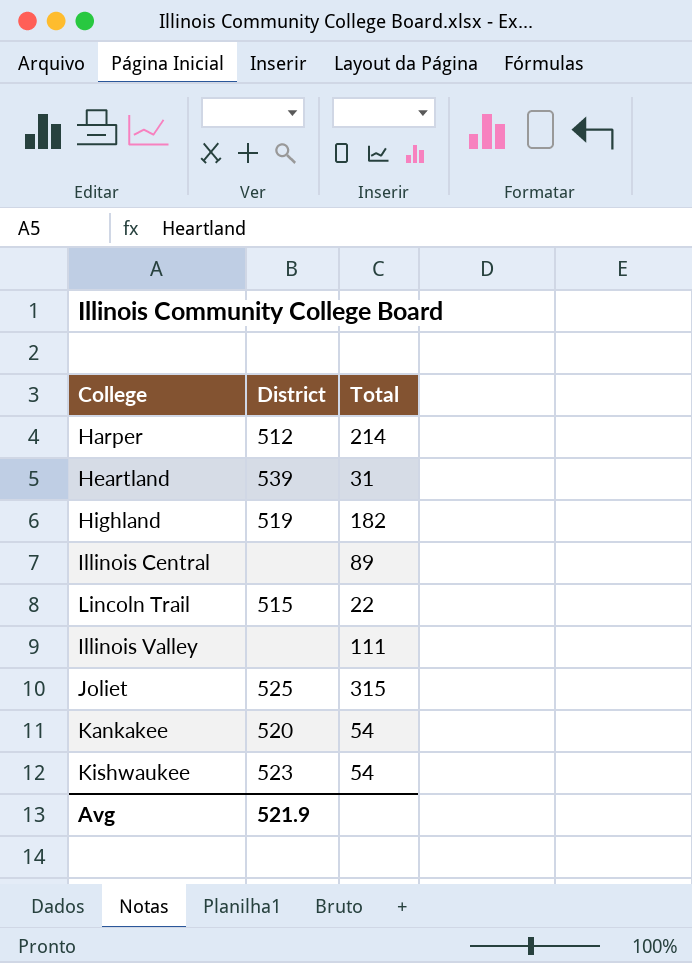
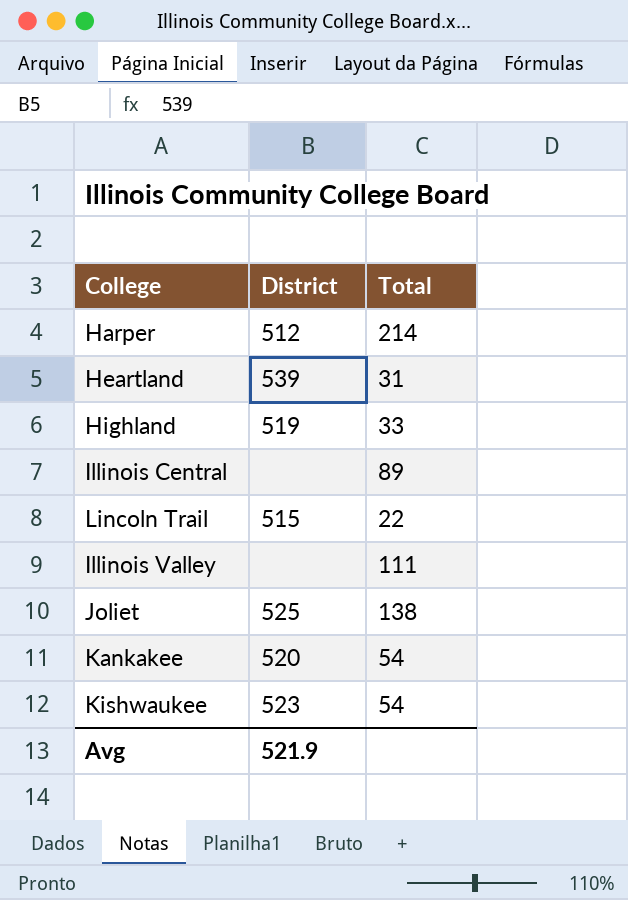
Highland | Total: 182 -> 33
Joliet | Total: 315 -> 138

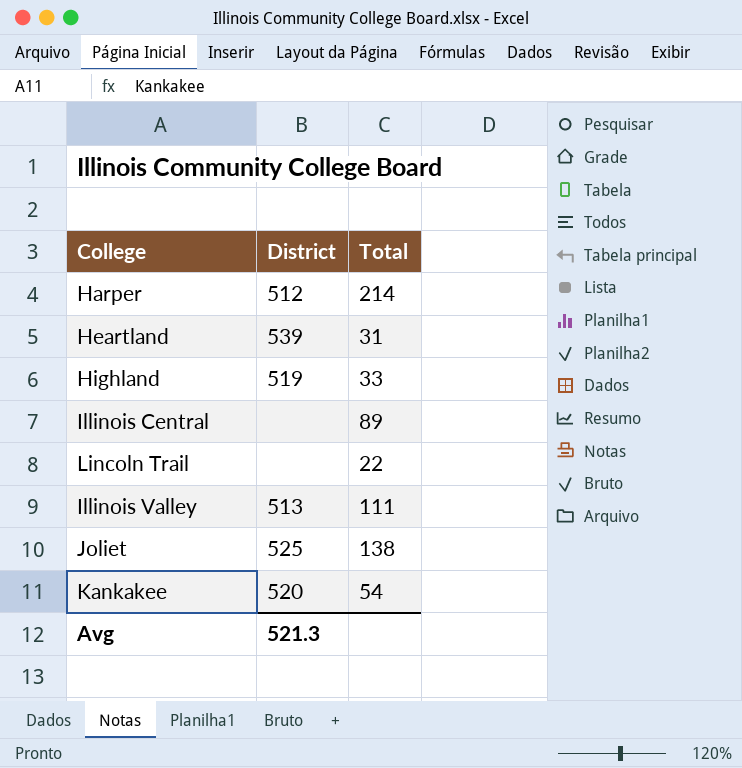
row Kishwaukee: 523 | 54 -> none
Lincoln Trail | District: 515 -> none
Illinois Valley | District: none -> 513
Avg | District: 521.9 -> 521.3

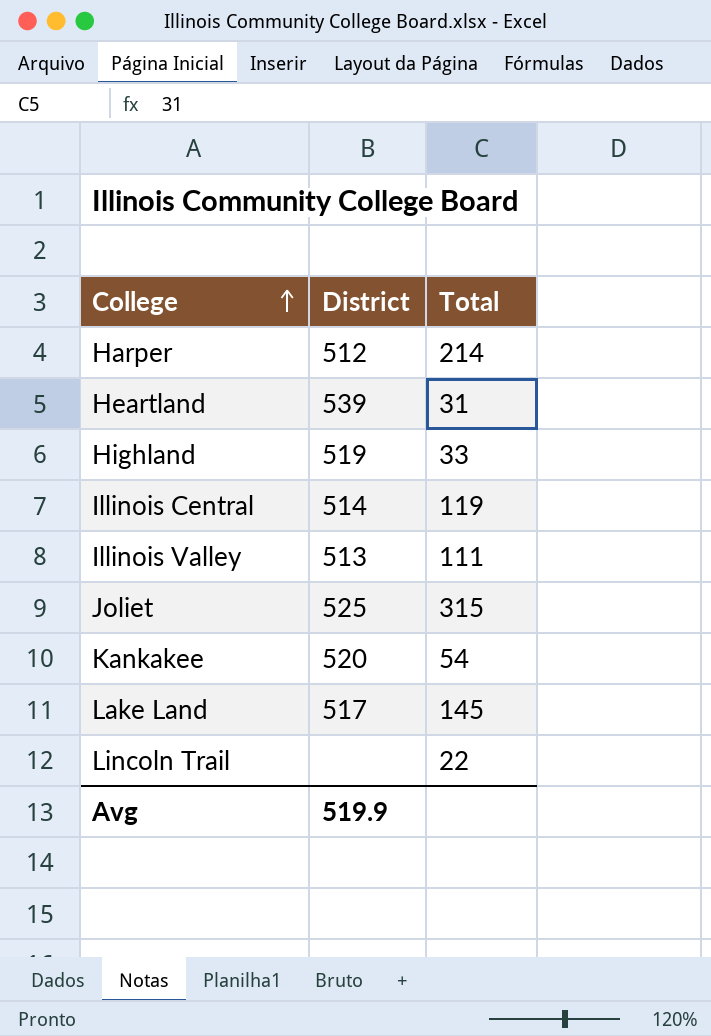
row order: none -> College ascending
Illinois Central | District: none -> 514
Illinois Central | Total: 89 -> 119
Joliet | Total: 138 -> 315
row Lake Land: none -> 517 | 145
Avg | District: 521.3 -> 519.9

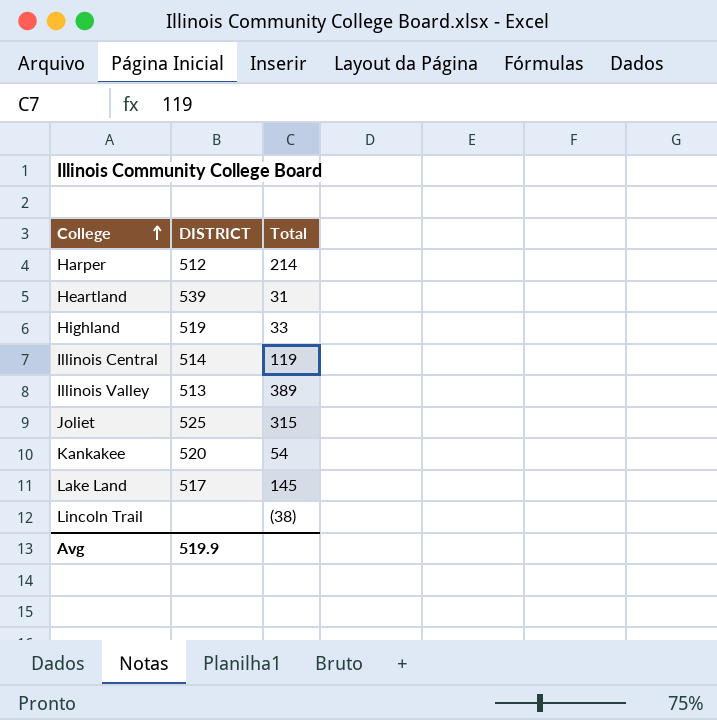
column name: District -> DISTRICT
Illinois Valley | Total: 111 -> 389
Lincoln Trail | Total: 22 -> (38)

